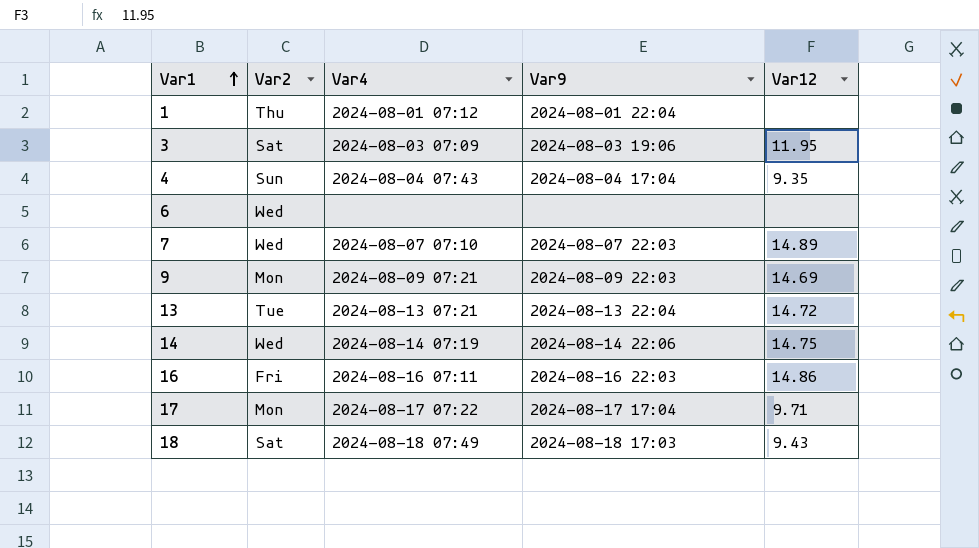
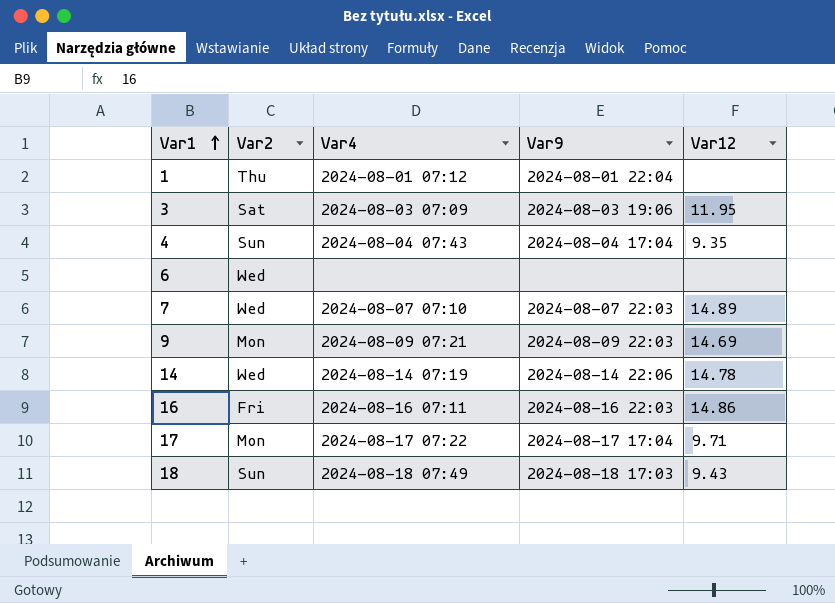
row 13: Tue | 2024-08-13 07:21 | 2024-08-13 22:04 | 14.72 -> none
14 | Var12: 14.75 -> 14.78
18 | Var2: Sat -> Sun

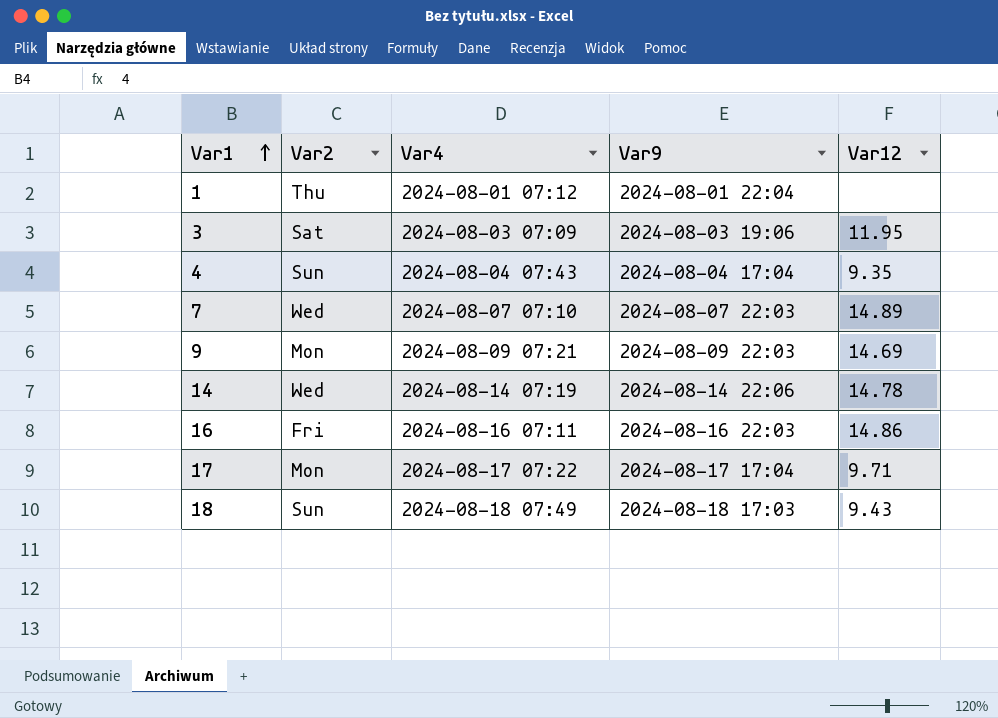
row 6: Wed | none | none | none -> none

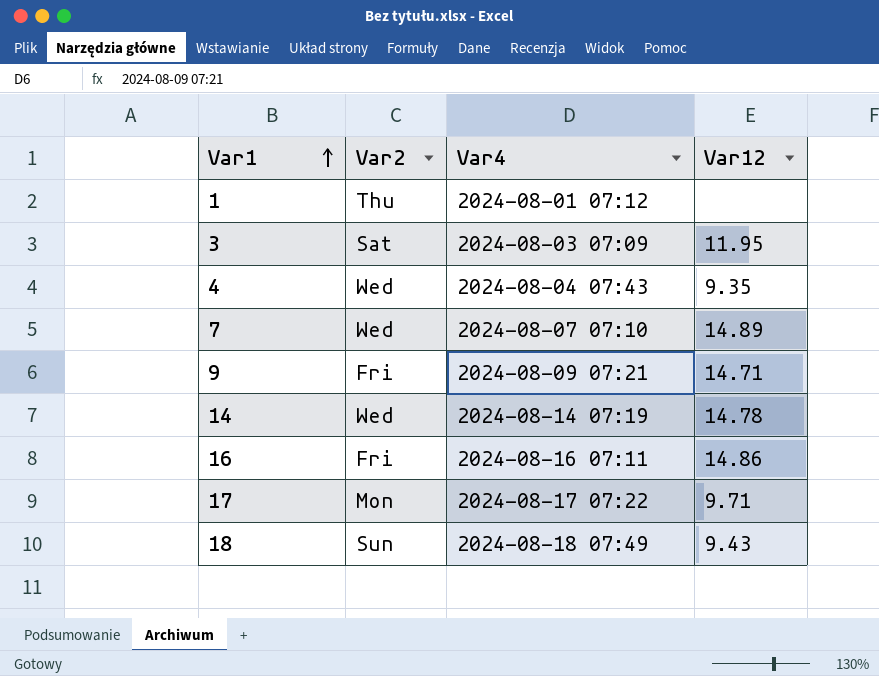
column Var9 | position: 4 -> none
4 | Var2: Sun -> Wed
9 | Var2: Mon -> Fri
9 | Var12: 14.69 -> 14.71

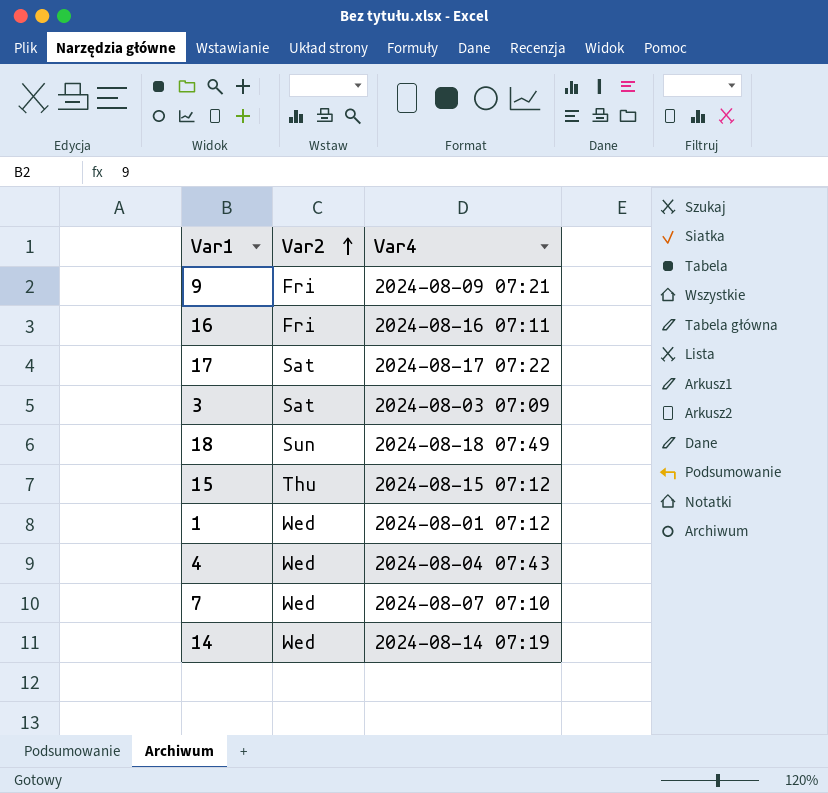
row order: Var1 ascending -> Var2 ascending
column Var12 | position: 4 -> none
17 | Var2: Mon -> Sat
row 15: none -> Thu | 2024-08-15 07:12
1 | Var2: Thu -> Wed

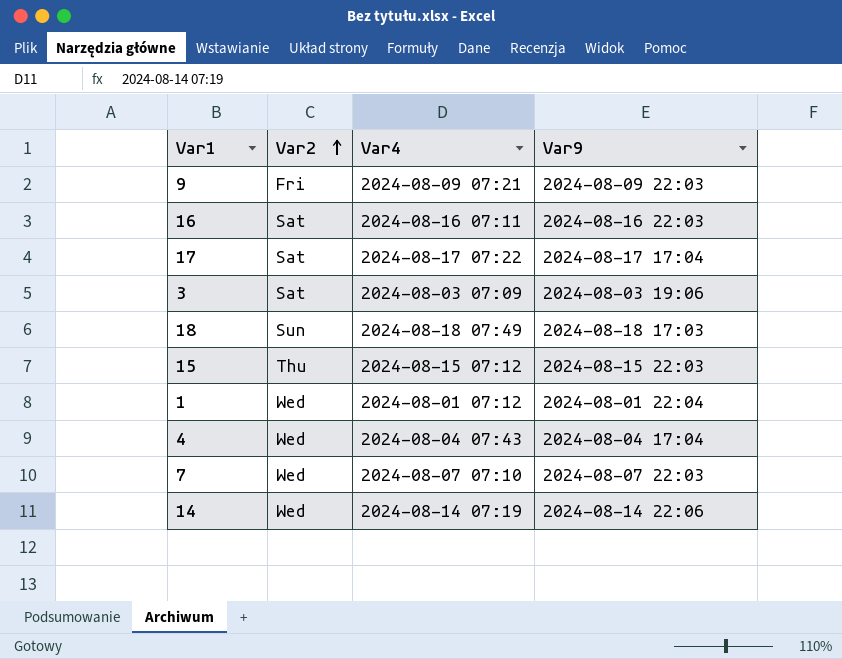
column Var9 | position: none -> 4
16 | Var2: Fri -> Sat

